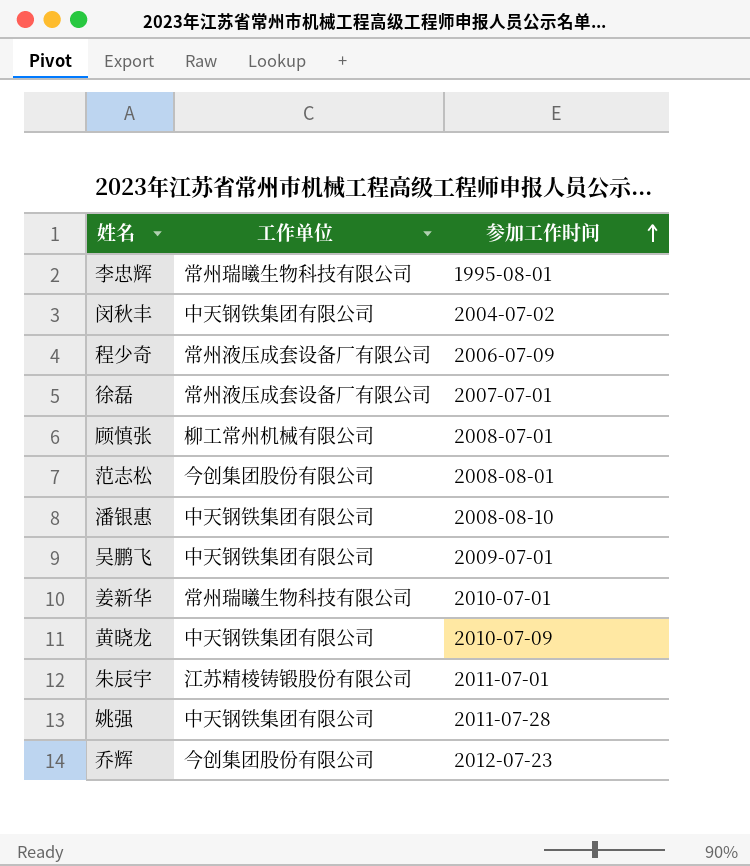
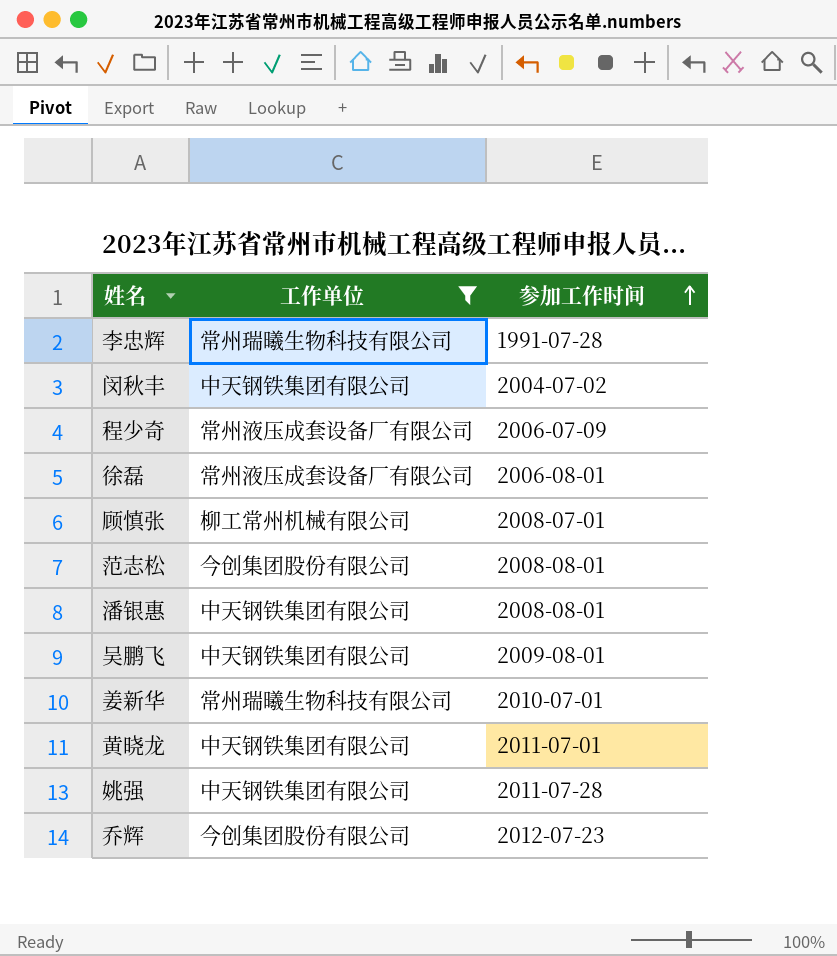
filter: none -> 工作单位 != 江苏精棱铸锻股份有限公司
李忠辉 | 参加工作时间: 1995-08-01 -> 1991-07-28
徐磊 | 参加工作时间: 2007-07-01 -> 2006-08-01
潘银惠 | 参加工作时间: 2008-08-10 -> 2008-08-01
吴鹏飞 | 参加工作时间: 2009-07-01 -> 2009-08-01
黄晓龙 | 参加工作时间: 2010-07-09 -> 2011-07-01

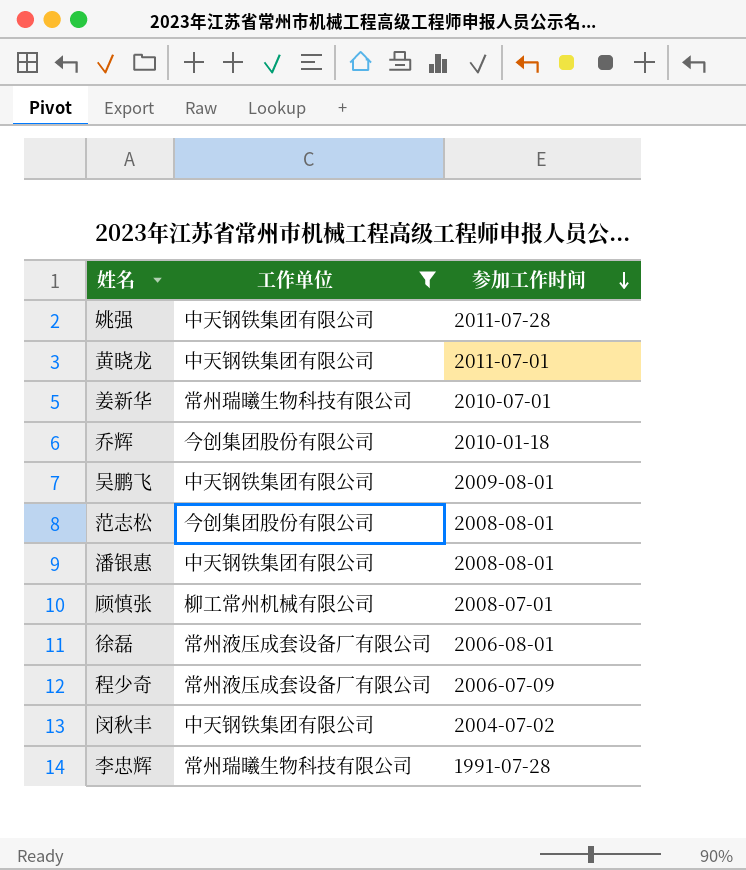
row order: 参加工作时间 ascending -> 参加工作时间 descending
乔辉 | 参加工作时间: 2012-07-23 -> 2010-01-18

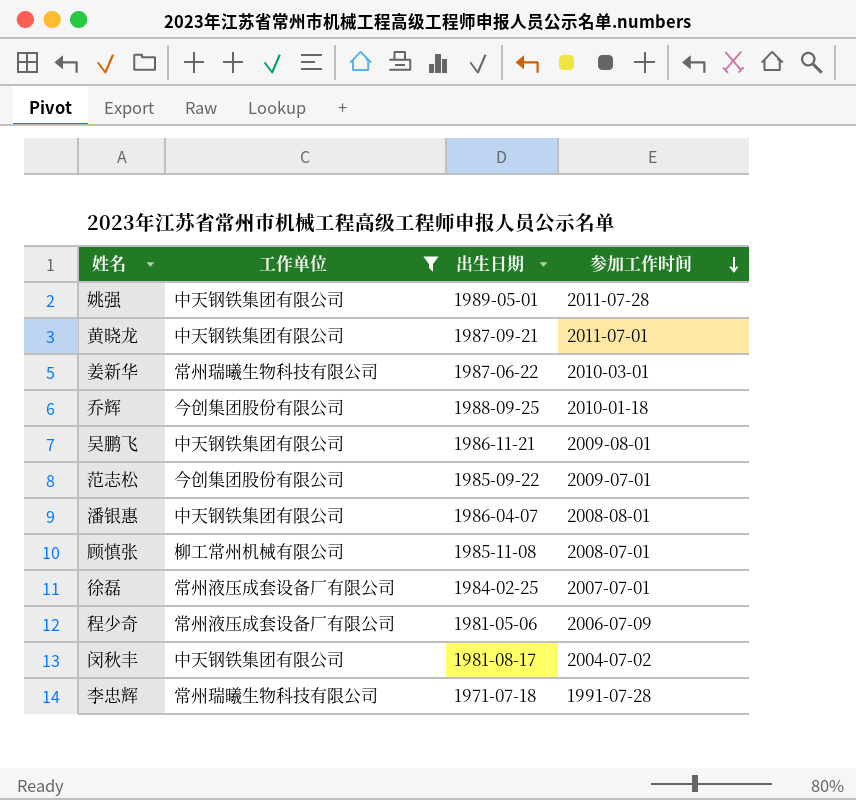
column 出生日期 | position: none -> 3
姜新华 | 参加工作时间: 2010-07-01 -> 2010-03-01
范志松 | 参加工作时间: 2008-08-01 -> 2009-07-01
徐磊 | 参加工作时间: 2006-08-01 -> 2007-07-01

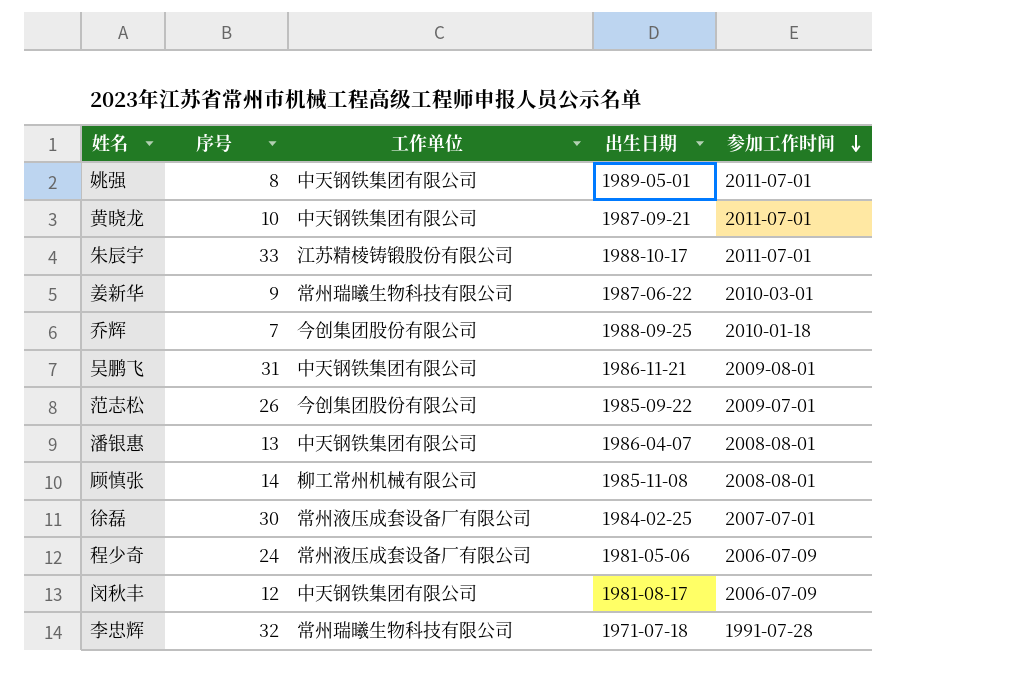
filter: 工作单位 != 江苏精棱铸锻股份有限公司 -> none
column 序号 | position: none -> 2
姚强 | 参加工作时间: 2011-07-28 -> 2011-07-01
顾慎张 | 参加工作时间: 2008-07-01 -> 2008-08-01
闵秋丰 | 参加工作时间: 2004-07-02 -> 2006-07-09

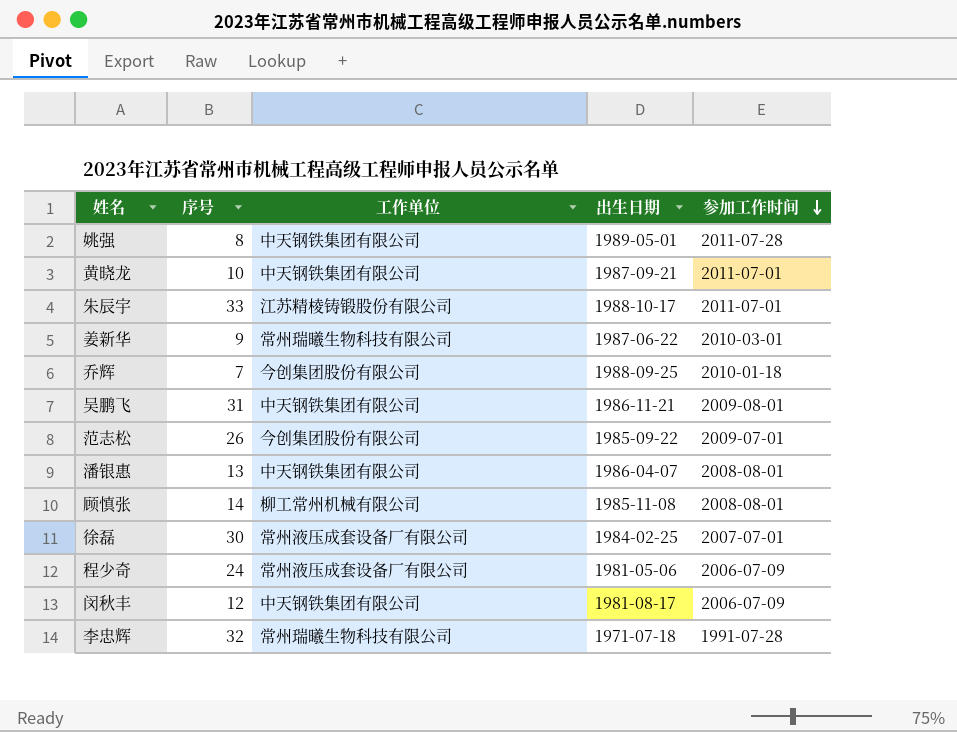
姚强 | 参加工作时间: 2011-07-01 -> 2011-07-28

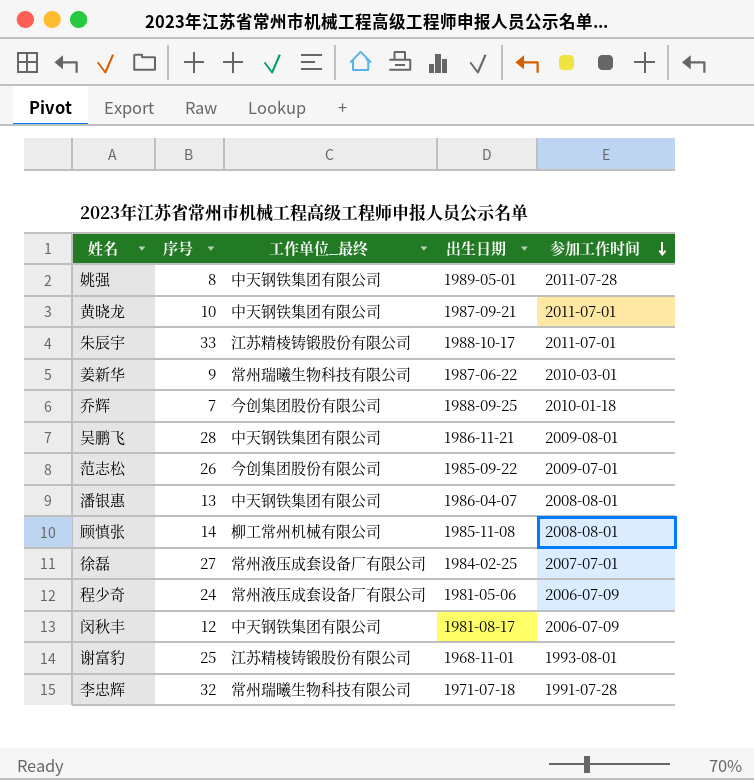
column name: 工作单位 -> 工作单位_最终
吴鹏飞 | 序号: 31 -> 28
徐磊 | 序号: 30 -> 27
row 谢富豹: none -> 25 | 江苏精棱铸锻股份有限公司 | 1968-11-01 | 1993-08-01

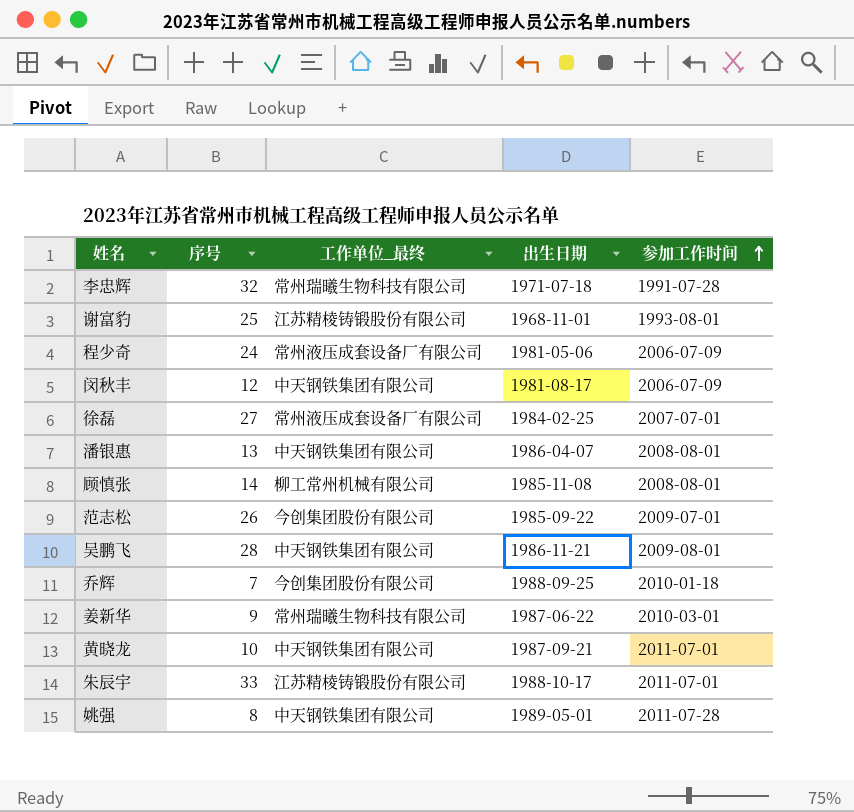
row order: 参加工作时间 descending -> 参加工作时间 ascending

